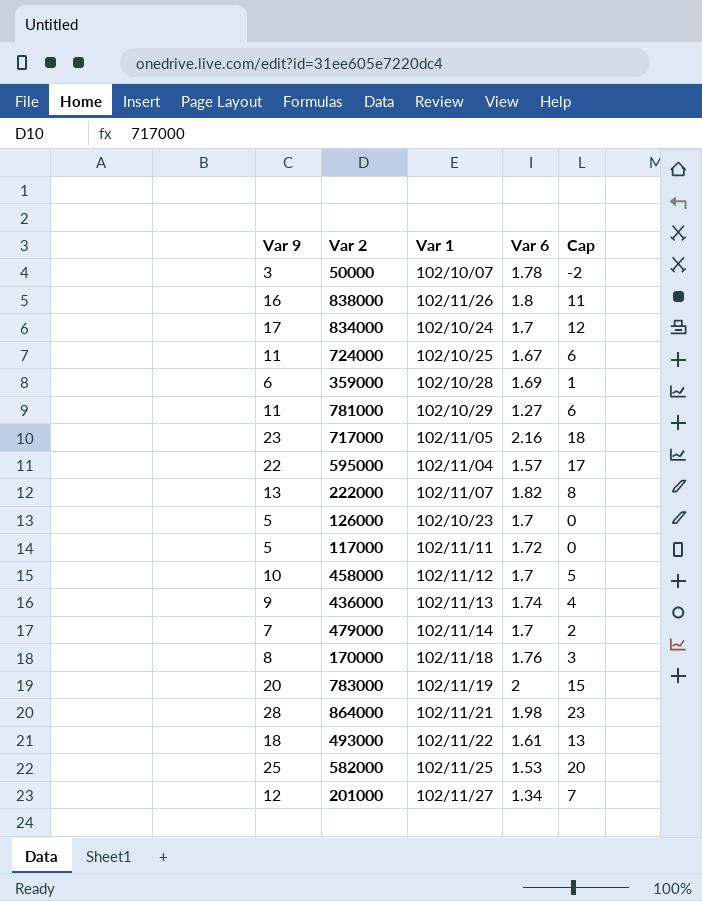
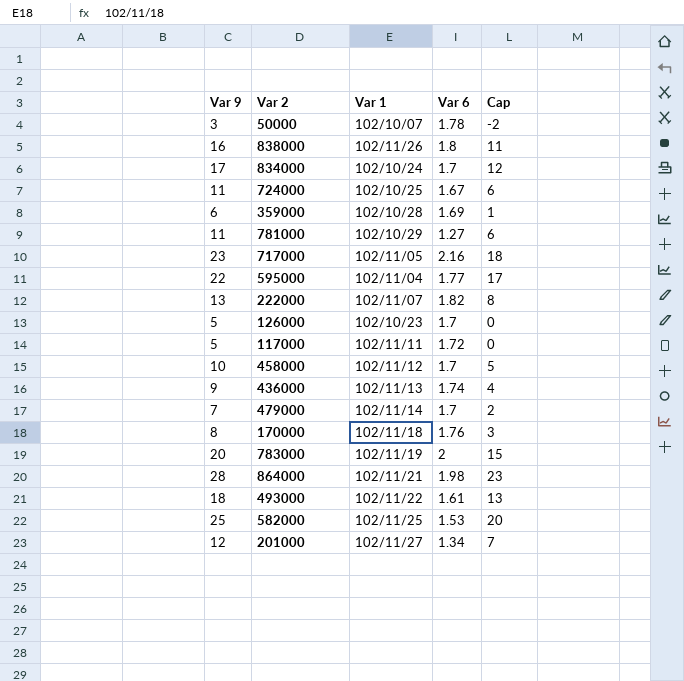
595000 | Var 6: 1.57 -> 1.77

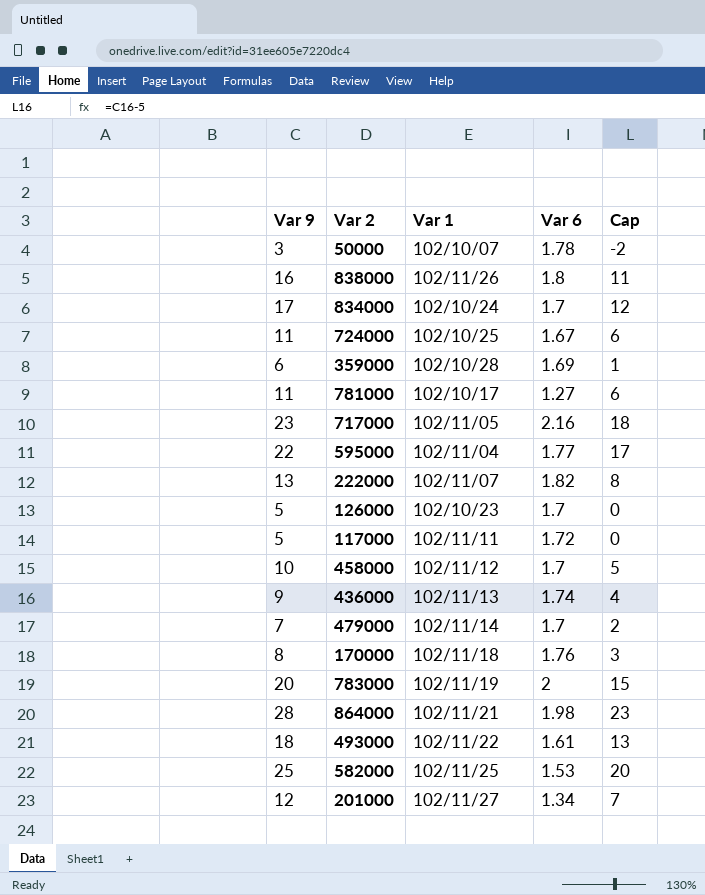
781000 | Var 1: 102/10/29 -> 102/10/17

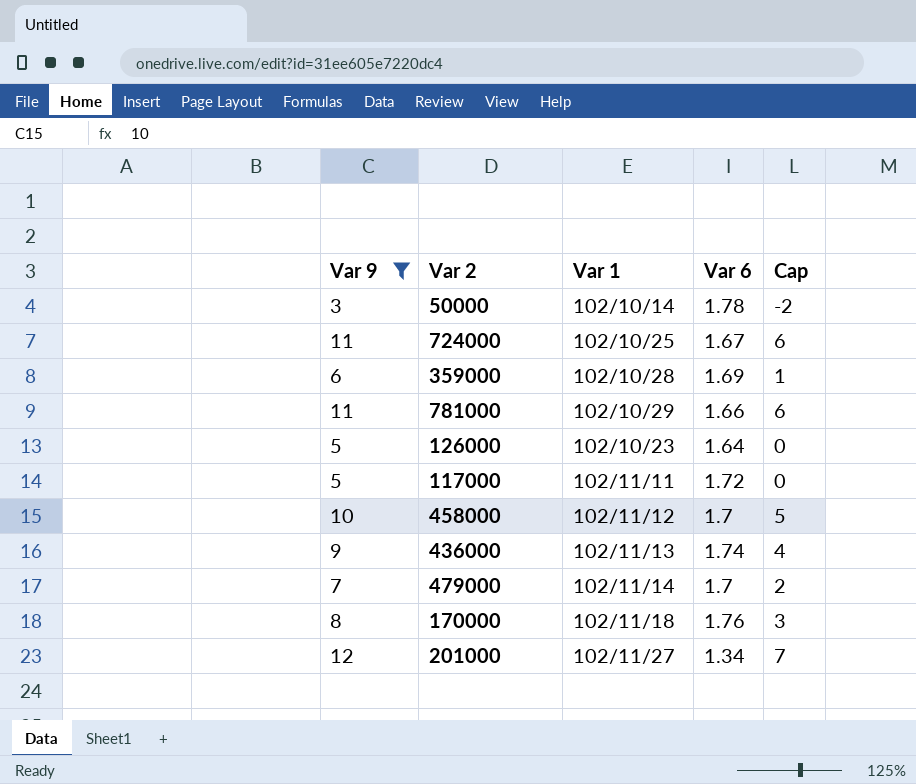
filter: none -> Var 9 <= 12
50000 | Var 1: 102/10/07 -> 102/10/14
781000 | Var 1: 102/10/17 -> 102/10/29
781000 | Var 6: 1.27 -> 1.66
126000 | Var 6: 1.7 -> 1.64

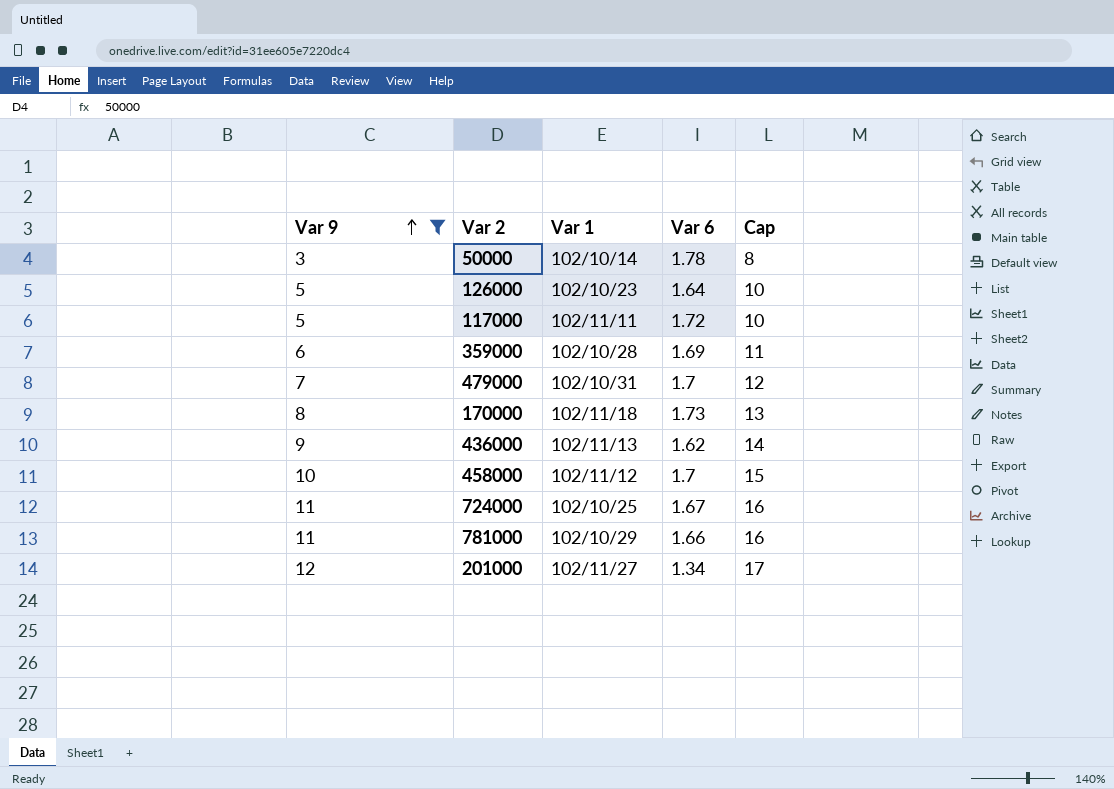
row order: none -> Var 9 ascending
column Cap | formula: [Var 9] - 5 -> [Var 9] + 5
479000 | Var 1: 102/11/14 -> 102/10/31
170000 | Var 6: 1.76 -> 1.73
436000 | Var 6: 1.74 -> 1.62

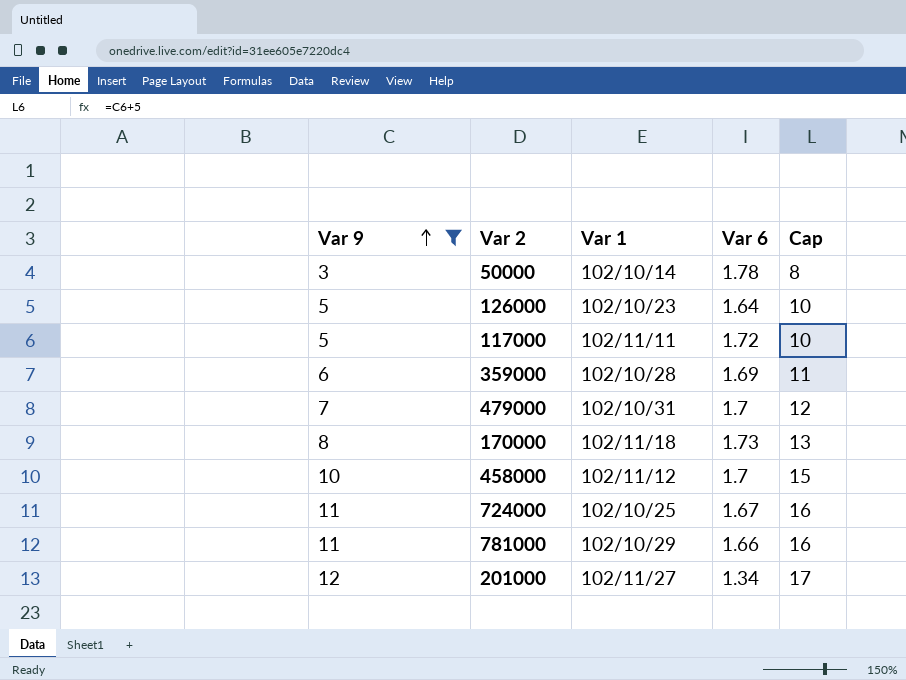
row 436000: 9 | 102/11/13 | 1.62 | 14 -> none

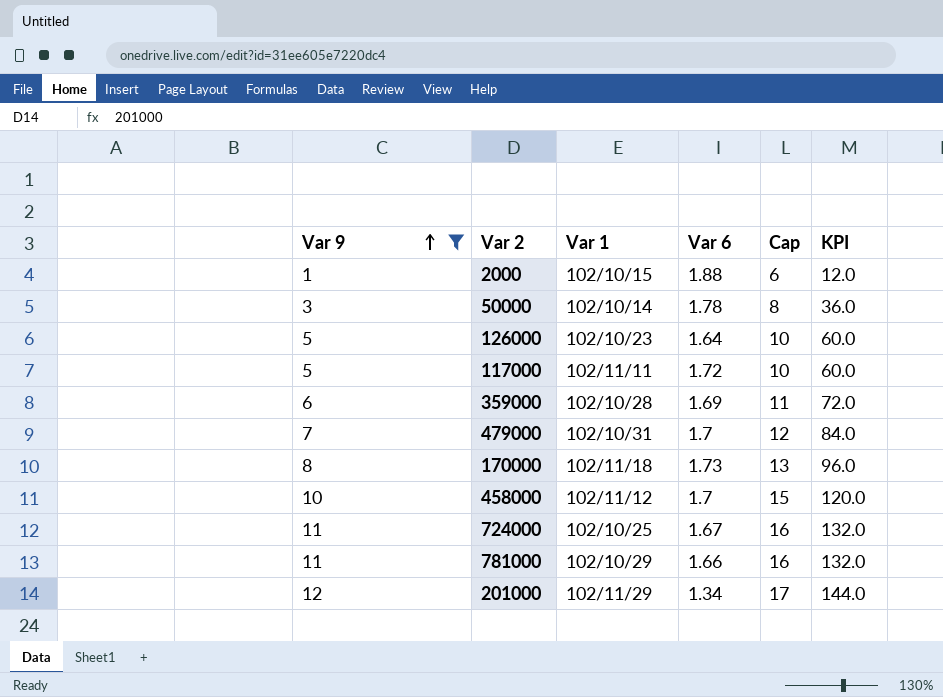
column KPI | formula: none -> [Var 9] * 12
row 2000: none -> 1 | 102/10/15 | 1.88 | 6 | 12.0
201000 | Var 1: 102/11/27 -> 102/11/29

